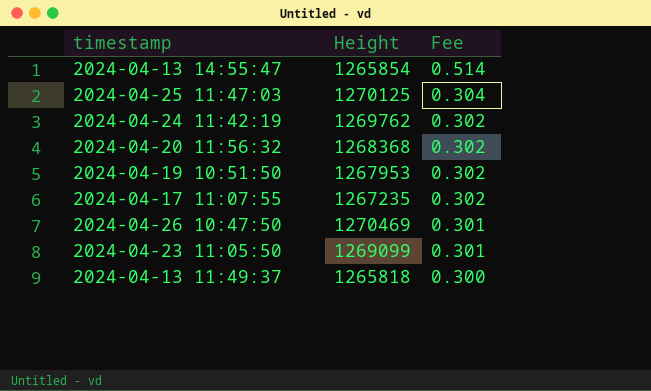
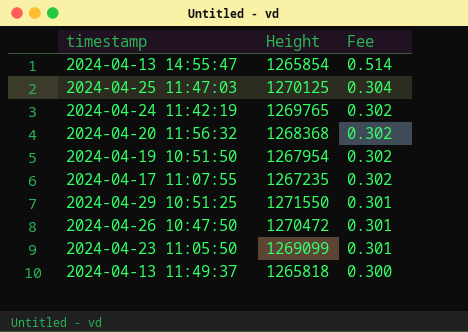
2024-04-24 11:42:19 | Height: 1269762 -> 1269765
2024-04-19 10:51:50 | Height: 1267953 -> 1267954
row 2024-04-29 10:51:25: none -> 1271550 | 0.301
2024-04-26 10:47:50 | Height: 1270469 -> 1270472

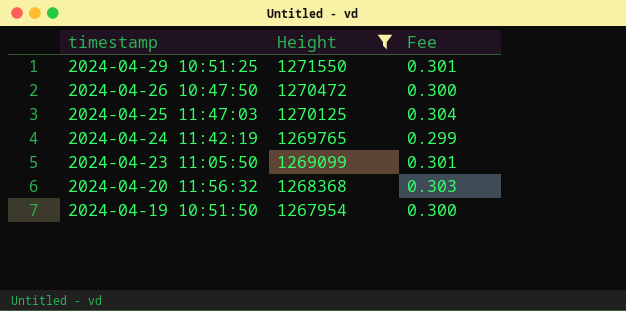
filter: none -> Height >= 1267954
row order: Fee descending -> timestamp descending
2024-04-26 10:47:50 | Fee: 0.301 -> 0.300
2024-04-24 11:42:19 | Fee: 0.302 -> 0.299
2024-04-20 11:56:32 | Fee: 0.302 -> 0.303
2024-04-19 10:51:50 | Fee: 0.302 -> 0.300

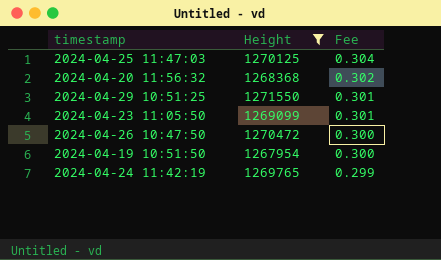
row order: timestamp descending -> Fee descending
2024-04-20 11:56:32 | Fee: 0.303 -> 0.302

